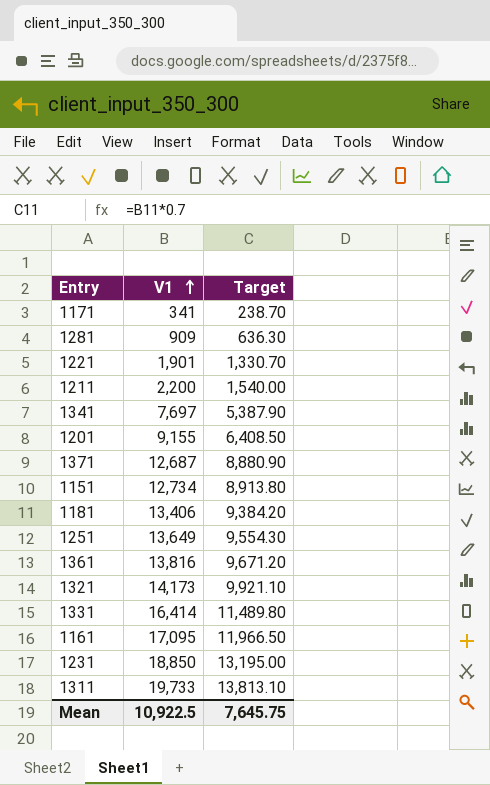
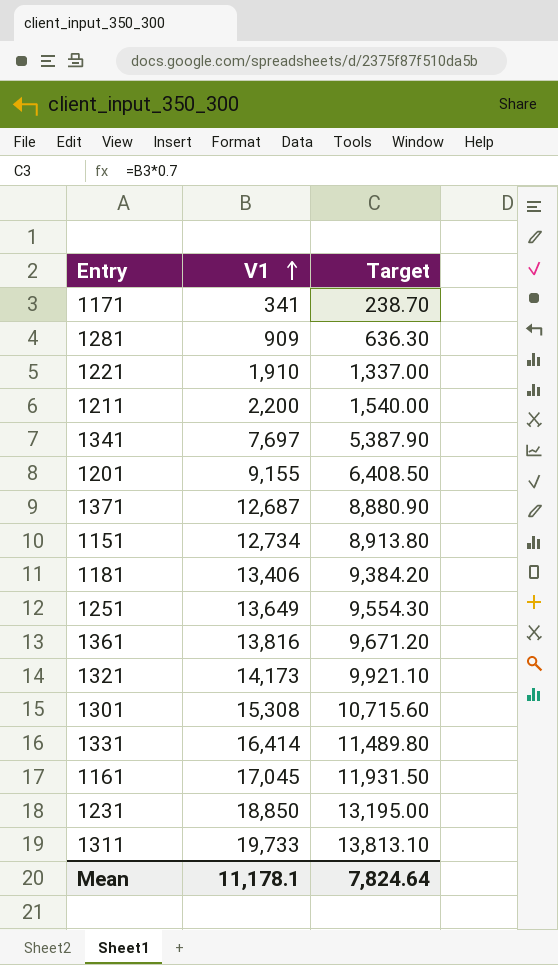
1221 | V1: 1,901 -> 1,910
1221 | Target: 1,330.70 -> 1,337.00
row 1301: none -> 15,308 | 10,715.60
1161 | V1: 17,095 -> 17,045
1161 | Target: 11,966.50 -> 11,931.50
Mean | V1: 10,922.5 -> 11,178.1
Mean | Target: 7,645.75 -> 7,824.64

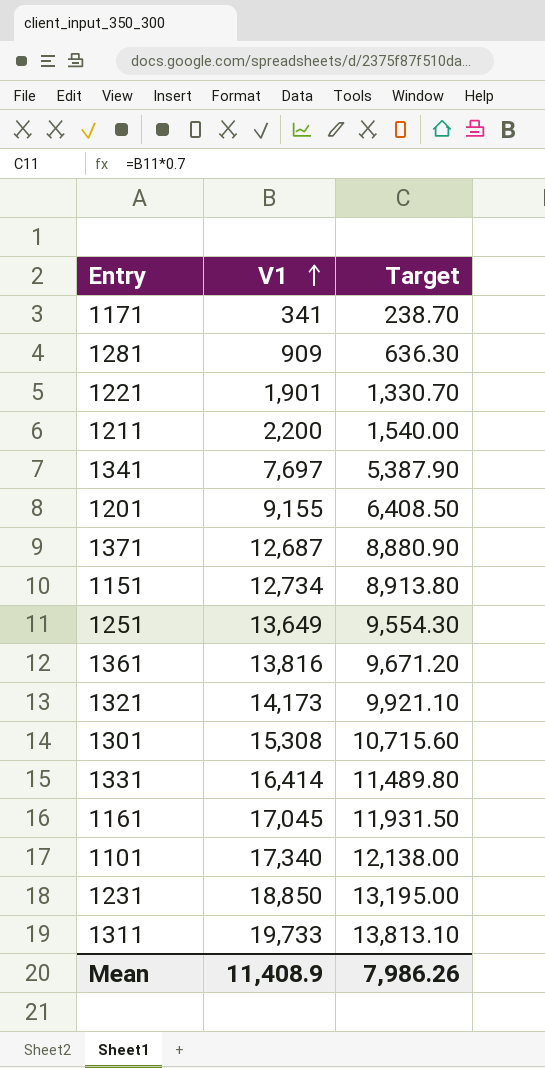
row 1181: 13,406 | 9,384.20 -> none
1221 | V1: 1,910 -> 1,901
1221 | Target: 1,337.00 -> 1,330.70
row 1101: none -> 17,340 | 12,138.00
Mean | V1: 11,178.1 -> 11,408.9
Mean | Target: 7,824.64 -> 7,986.26

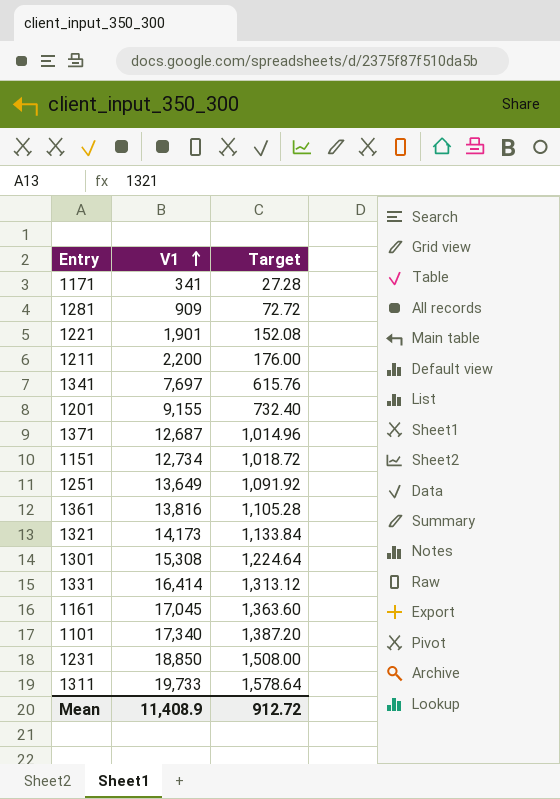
column Target | formula: [V1] * 0.7 -> [V1] * 0.08
Mean | Target: 7,986.26 -> 912.72

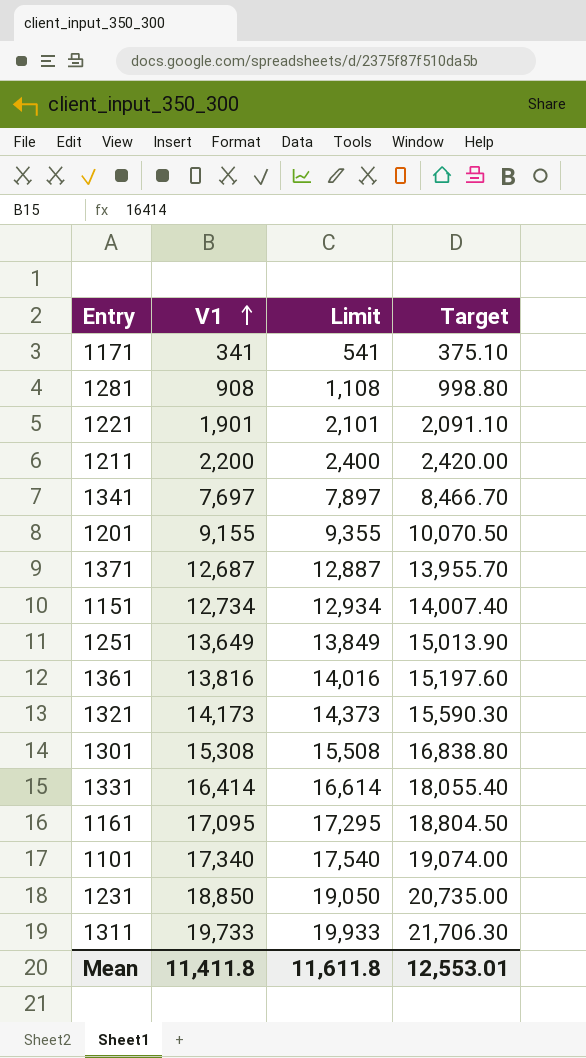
column Limit | formula: none -> [V1] + 200
column Target | formula: [V1] * 0.08 -> [V1] * 1.1
1281 | V1: 909 -> 908
1161 | V1: 17,045 -> 17,095
Mean | V1: 11,408.9 -> 11,411.8
Mean | Target: 912.72 -> 12,553.01

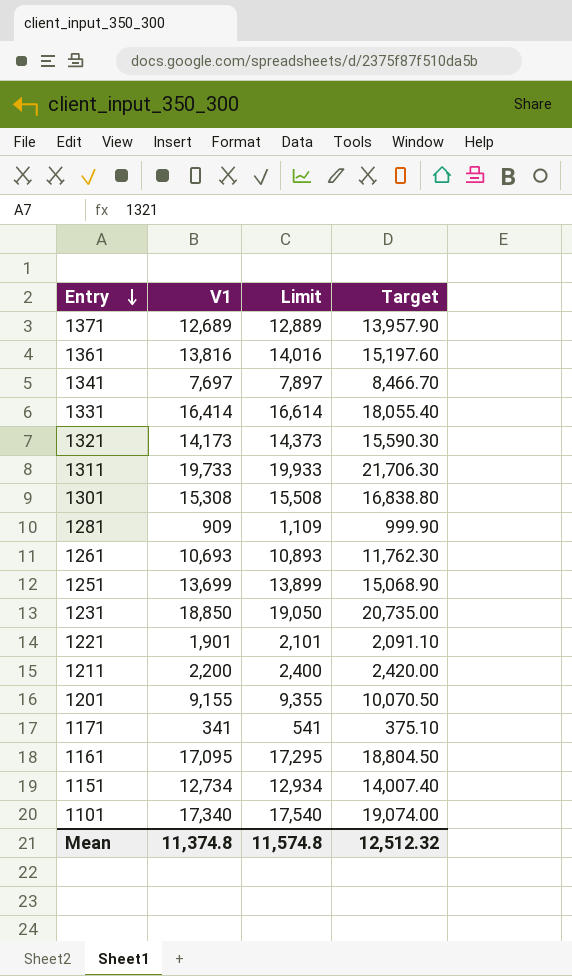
row order: V1 ascending -> Entry descending
1371 | V1: 12,687 -> 12,689
1371 | Limit: 12,887 -> 12,889
1371 | Target: 13,955.70 -> 13,957.90
1281 | V1: 908 -> 909
1281 | Limit: 1,108 -> 1,109
1281 | Target: 998.80 -> 999.90
row 1261: none -> 10,693 | 10,893 | 11,762.30
1251 | V1: 13,649 -> 13,699
1251 | Limit: 13,849 -> 13,899
1251 | Target: 15,013.90 -> 15,068.90
Mean | V1: 11,411.8 -> 11,374.8
Mean | Limit: 11,611.8 -> 11,574.8
Mean | Target: 12,553.01 -> 12,512.32

